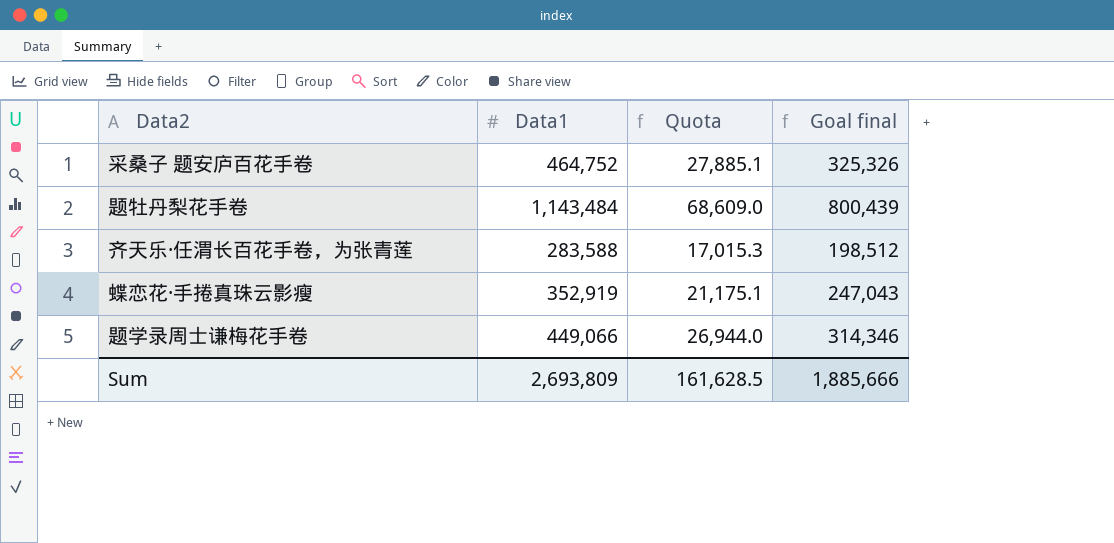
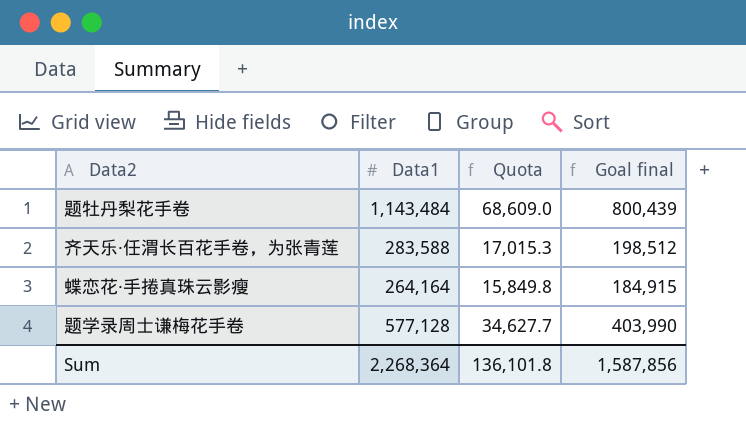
row 采桑子 题安庐百花手卷: 464,752 | 27,885.1 | 325,326 -> none
蝶恋花·手捲真珠云影瘦 | Data1: 352,919 -> 264,164
蝶恋花·手捲真珠云影瘦 | Quota: 21,175.1 -> 15,849.8
蝶恋花·手捲真珠云影瘦 | Goal final: 247,043 -> 184,915
题学录周士谦梅花手卷 | Data1: 449,066 -> 577,128
题学录周士谦梅花手卷 | Quota: 26,944.0 -> 34,627.7
题学录周士谦梅花手卷 | Goal final: 314,346 -> 403,990
Sum | Data1: 2,693,809 -> 2,268,364
Sum | Quota: 161,628.5 -> 136,101.8
Sum | Goal final: 1,885,666 -> 1,587,856

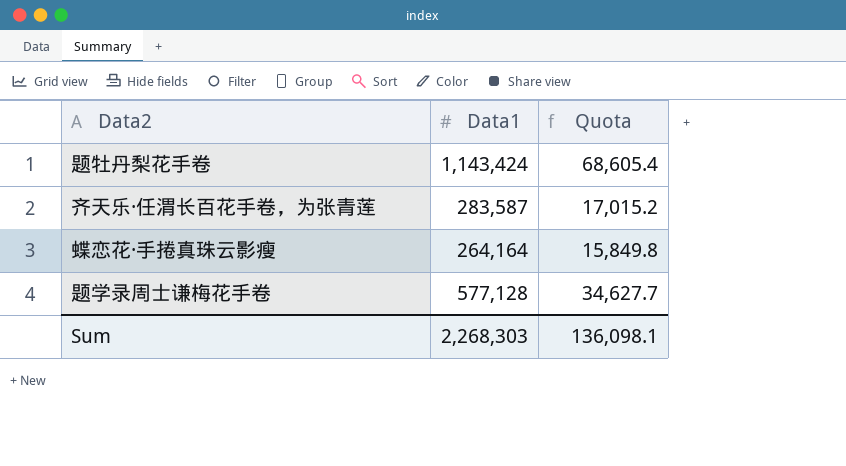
column Goal final | formula: [Data1] * 0.7 -> none
题牡丹梨花手卷 | Data1: 1,143,484 -> 1,143,424
题牡丹梨花手卷 | Quota: 68,609.0 -> 68,605.4
齐天乐·任渭长百花手卷，为张青莲 | Data1: 283,588 -> 283,587
齐天乐·任渭长百花手卷，为张青莲 | Quota: 17,015.3 -> 17,015.2
Sum | Data1: 2,268,364 -> 2,268,303
Sum | Quota: 136,101.8 -> 136,098.1

